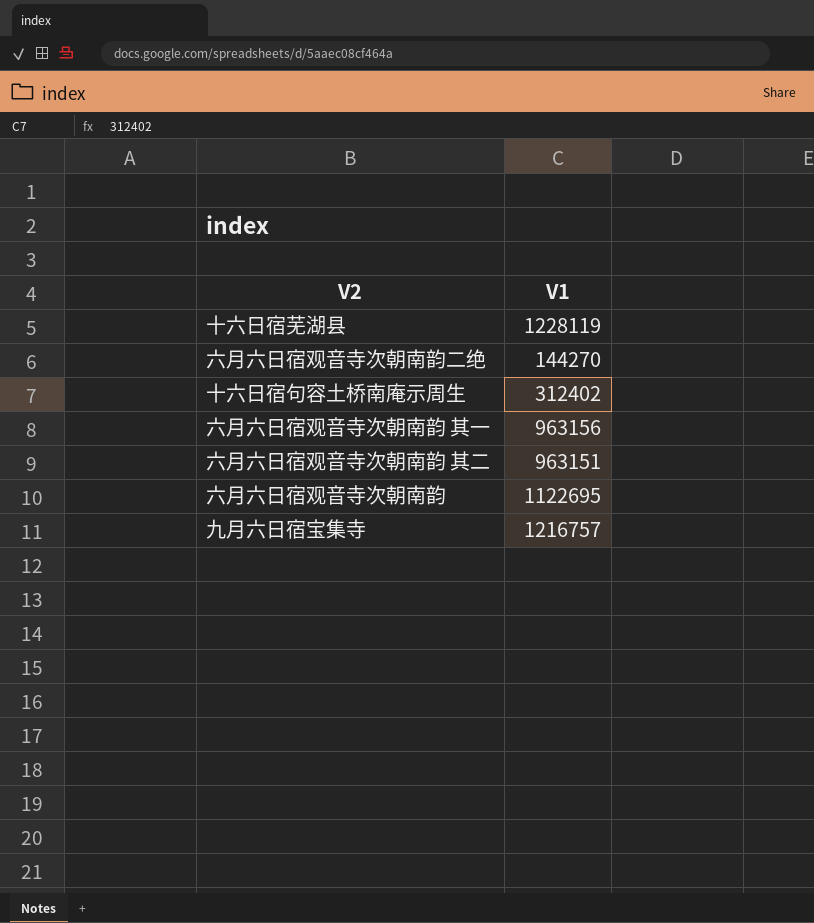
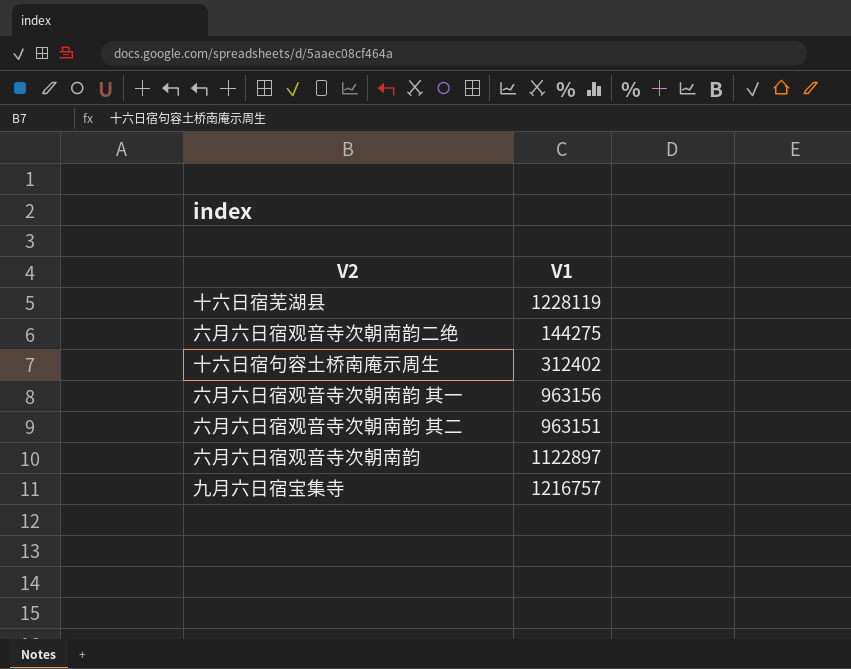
六月六日宿观音寺次朝南韵二绝 | V1: 144270 -> 144275
六月六日宿观音寺次朝南韵 | V1: 1122695 -> 1122897

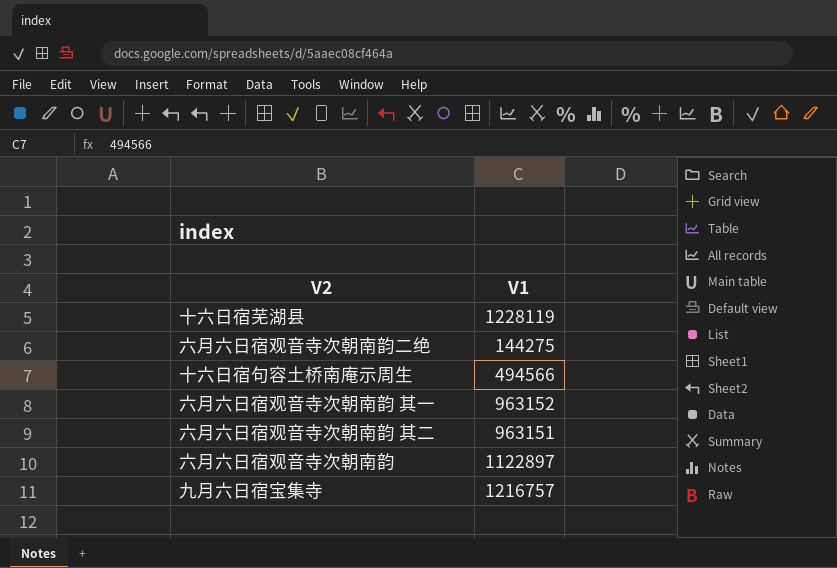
十六日宿句容土桥南庵示周生 | V1: 312402 -> 494566
六月六日宿观音寺次朝南韵 其一 | V1: 963156 -> 963152

